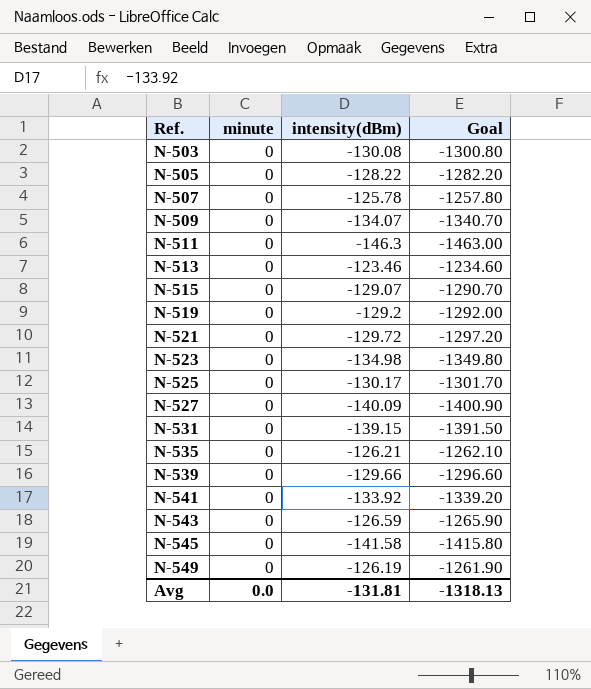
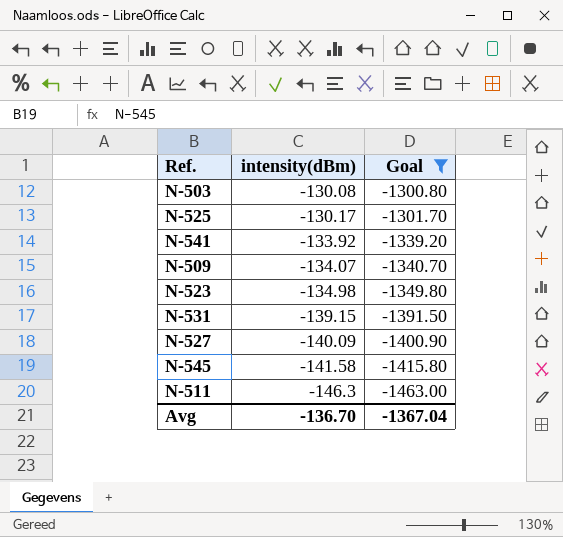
filter: none -> Goal <= -1300.80
row order: Ref. ascending -> intensity(dBm) descending
column minute | position: 2 -> none
Avg | intensity(dBm): -131.81 -> -136.70
Avg | Goal: -1318.13 -> -1367.04

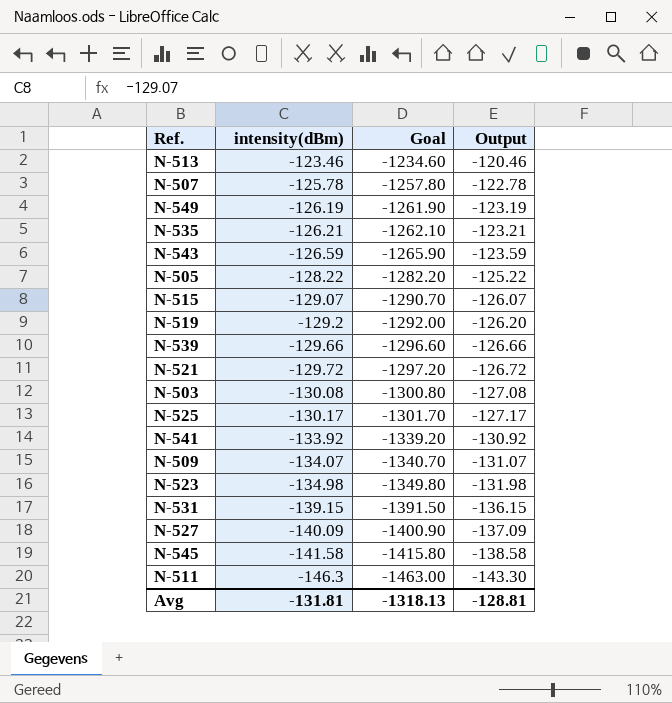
filter: Goal <= -1300.80 -> none
column Output | formula: none -> [intensity(dBm)] + 3
Avg | intensity(dBm): -136.70 -> -131.81
Avg | Goal: -1367.04 -> -1318.13

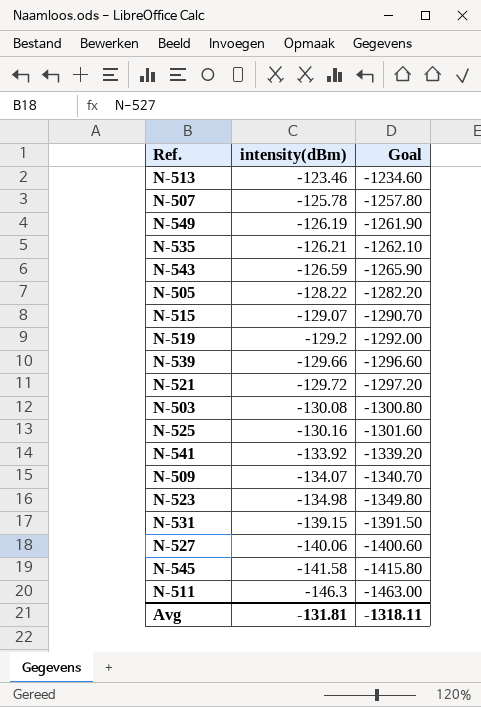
column Output | formula: [intensity(dBm)] + 3 -> none
N-525 | intensity(dBm): -130.17 -> -130.16
N-525 | Goal: -1301.70 -> -1301.60
N-527 | intensity(dBm): -140.09 -> -140.06
N-527 | Goal: -1400.90 -> -1400.60
Avg | Goal: -1318.13 -> -1318.11

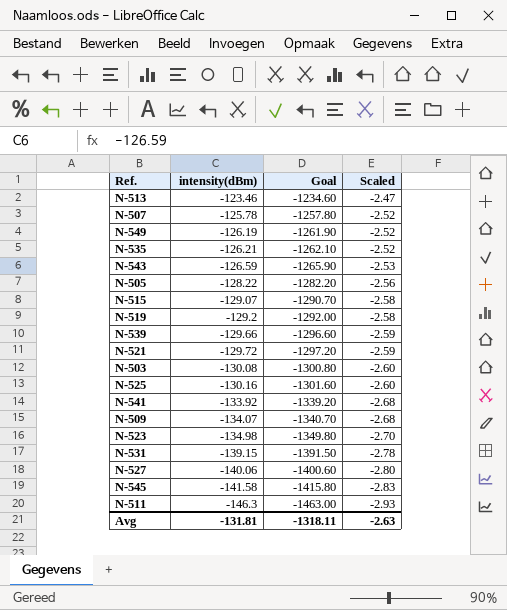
column Scaled | formula: none -> [intensity(dBm)] * 0.02

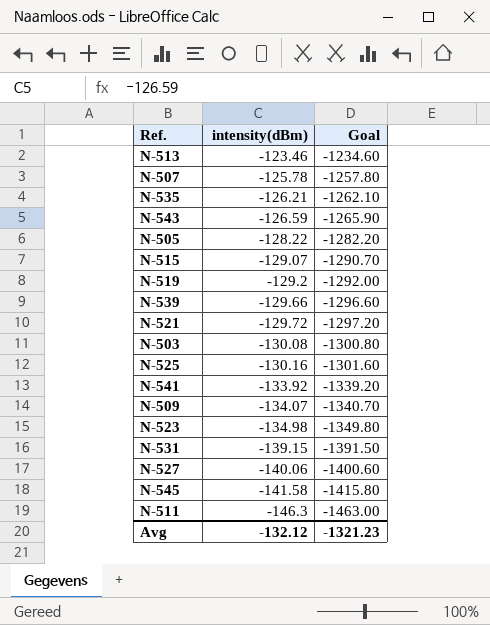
column Scaled | formula: [intensity(dBm)] * 0.02 -> none
row N-549: -126.19 | -1261.90 | -2.52 -> none
Avg | intensity(dBm): -131.81 -> -132.12
Avg | Goal: -1318.11 -> -1321.23

